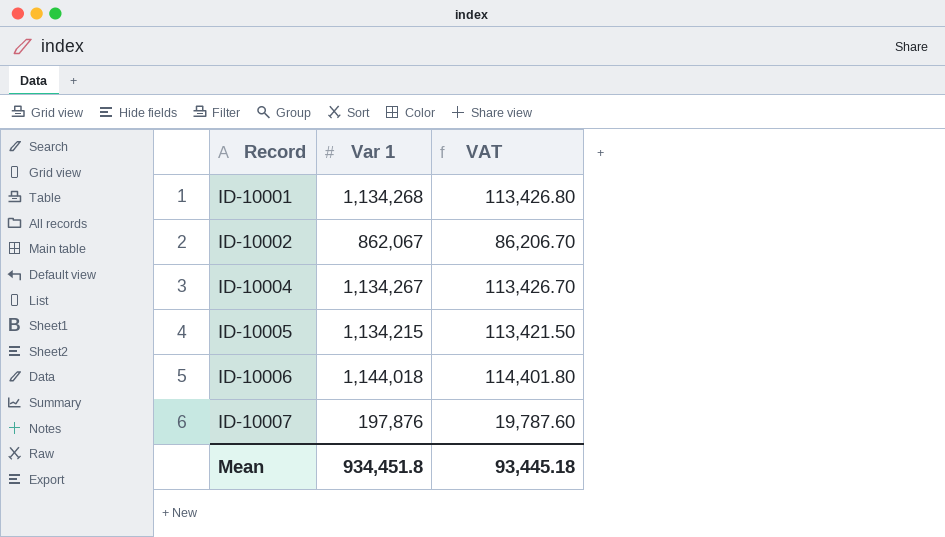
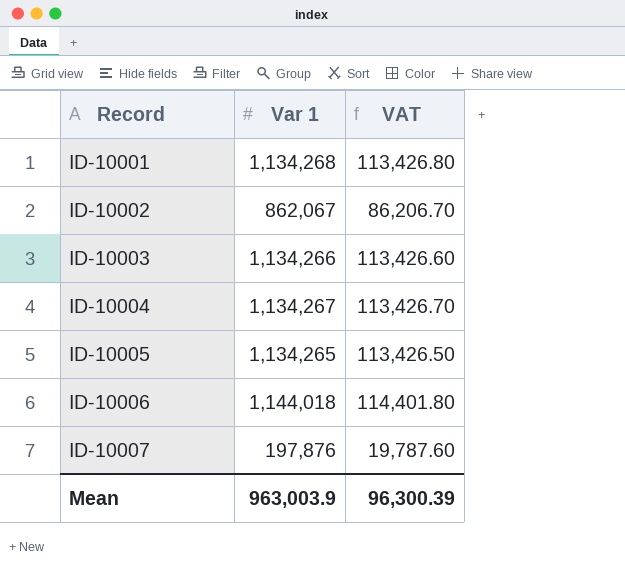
row ID-10003: none -> 1,134,266 | 113,426.60
ID-10005 | Var 1: 1,134,215 -> 1,134,265
ID-10005 | VAT: 113,421.50 -> 113,426.50
Mean | Var 1: 934,451.8 -> 963,003.9
Mean | VAT: 93,445.18 -> 96,300.39

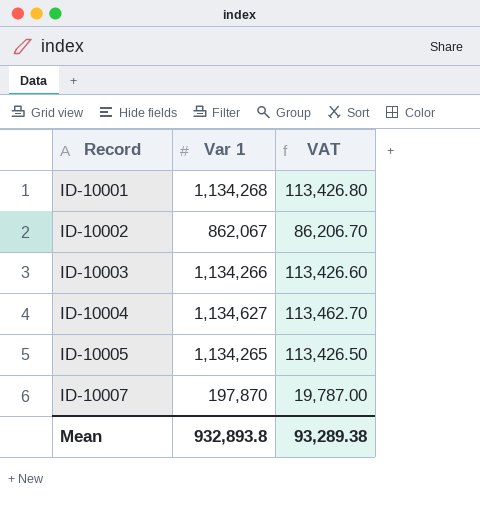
row ID-10006: 1,144,018 | 114,401.80 -> none
ID-10004 | Var 1: 1,134,267 -> 1,134,627
ID-10004 | VAT: 113,426.70 -> 113,462.70
ID-10007 | Var 1: 197,876 -> 197,870
ID-10007 | VAT: 19,787.60 -> 19,787.00
Mean | Var 1: 963,003.9 -> 932,893.8
Mean | VAT: 96,300.39 -> 93,289.38

